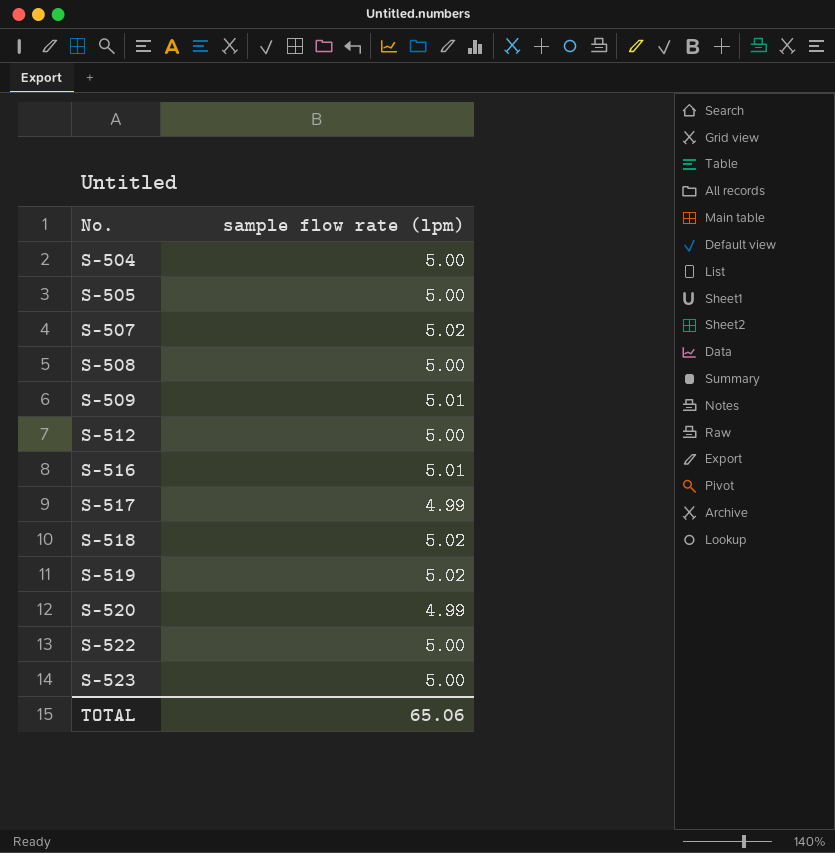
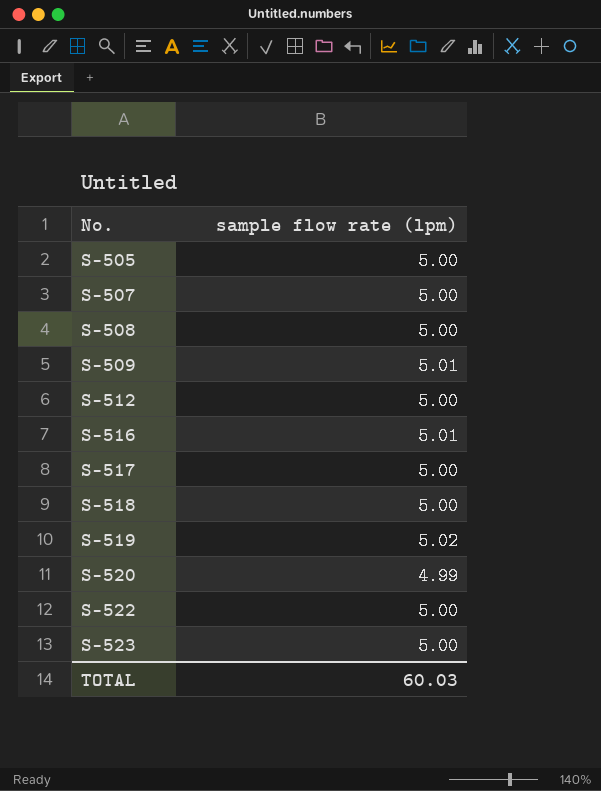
row S-504: 5.00 -> none
S-507 | sample flow rate (lpm): 5.02 -> 5.00
S-517 | sample flow rate (lpm): 4.99 -> 5.00
S-518 | sample flow rate (lpm): 5.02 -> 5.00
TOTAL | sample flow rate (lpm): 65.06 -> 60.03

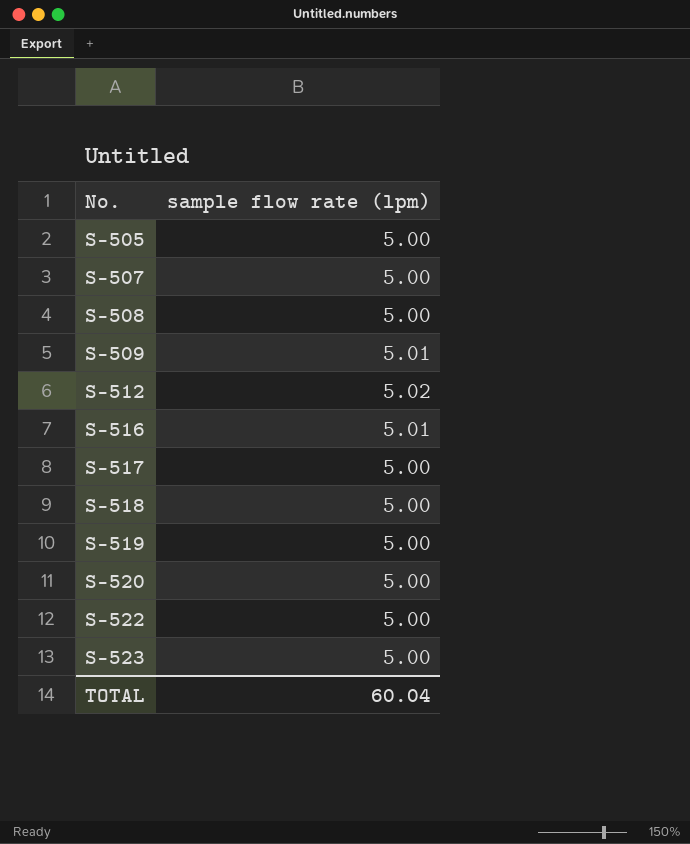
S-512 | sample flow rate (lpm): 5.00 -> 5.02
S-519 | sample flow rate (lpm): 5.02 -> 5.00
S-520 | sample flow rate (lpm): 4.99 -> 5.00
TOTAL | sample flow rate (lpm): 60.03 -> 60.04

